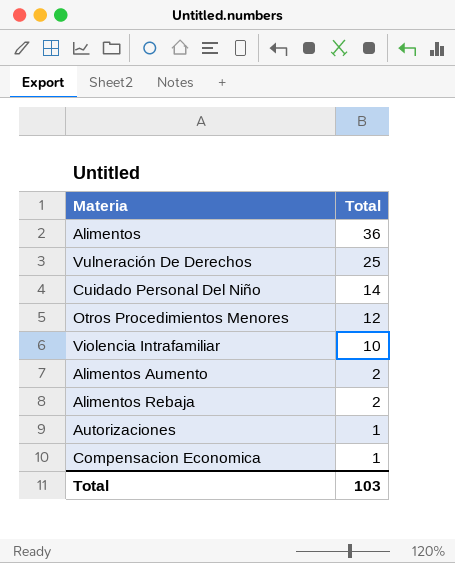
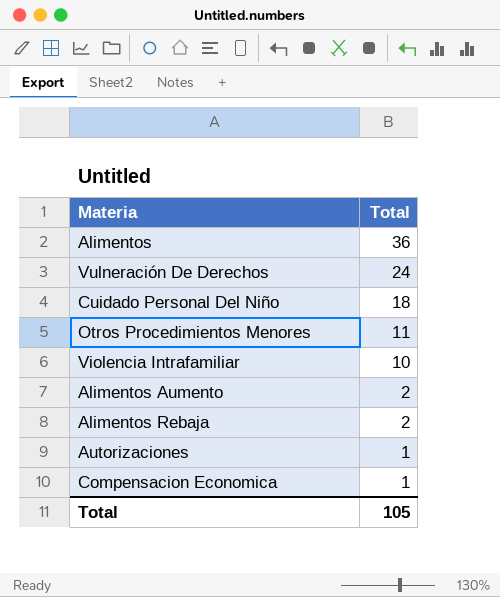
Vulneración De Derechos | Total: 25 -> 24
Cuidado Personal Del Niño | Total: 14 -> 18
Otros Procedimientos Menores | Total: 12 -> 11
Total | Total: 103 -> 105

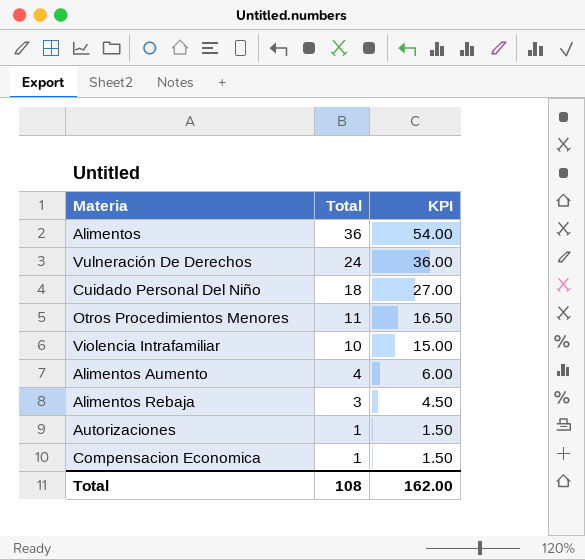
column KPI | formula: none -> [Total] * 1.5
Alimentos Aumento | Total: 2 -> 4
Alimentos Rebaja | Total: 2 -> 3
Total | Total: 105 -> 108

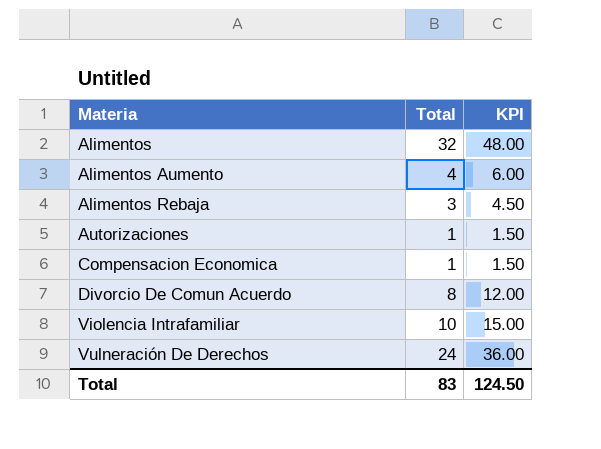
row order: Total descending -> Materia ascending
row Cuidado Personal Del Niño: 18 | 27.00 -> none
row Otros Procedimientos Menores: 11 | 16.50 -> none
Alimentos | Total: 36 -> 32
Alimentos | KPI: 54.00 -> 48.00
row Divorcio De Comun Acuerdo: none -> 8 | 12.00
Total | Total: 108 -> 83
Total | KPI: 162.00 -> 124.50

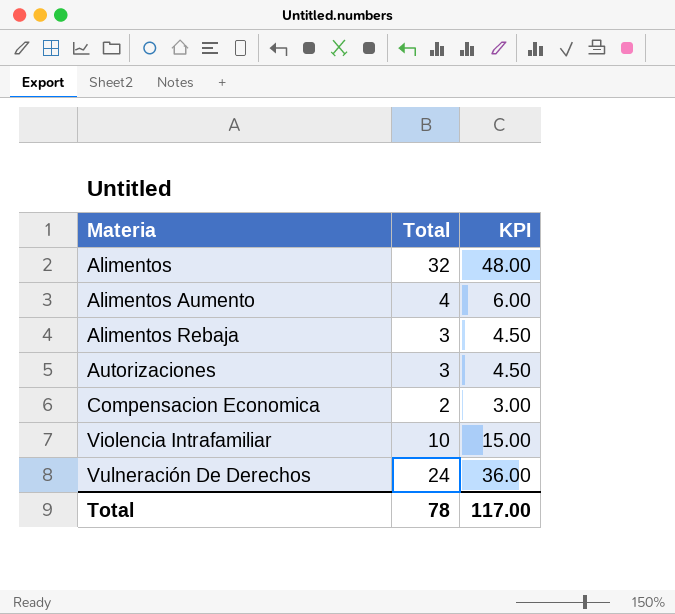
row Divorcio De Comun Acuerdo: 8 | 12.00 -> none
Autorizaciones | Total: 1 -> 3
Autorizaciones | KPI: 1.50 -> 4.50
Compensacion Economica | Total: 1 -> 2
Compensacion Economica | KPI: 1.50 -> 3.00
Total | Total: 83 -> 78
Total | KPI: 124.50 -> 117.00

